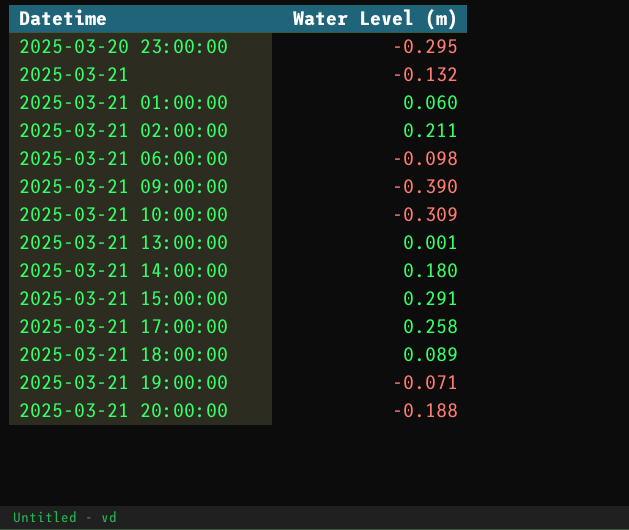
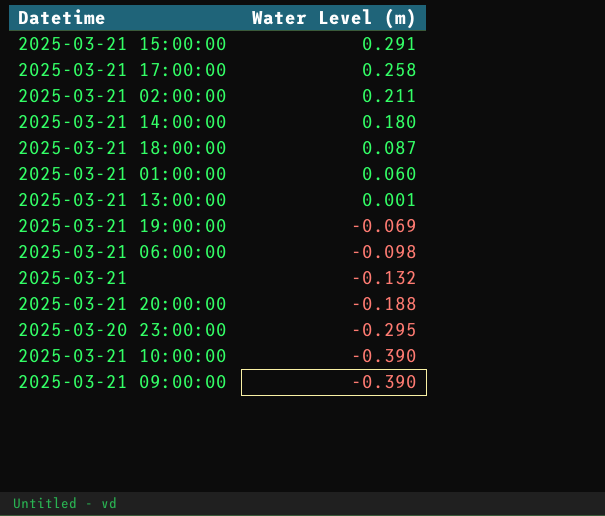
row order: Datetime ascending -> Water Level (m) descending
2025-03-21 18:00:00 | Water Level (m): 0.089 -> 0.087
2025-03-21 19:00:00 | Water Level (m): -0.071 -> -0.069
2025-03-21 10:00:00 | Water Level (m): -0.309 -> -0.390

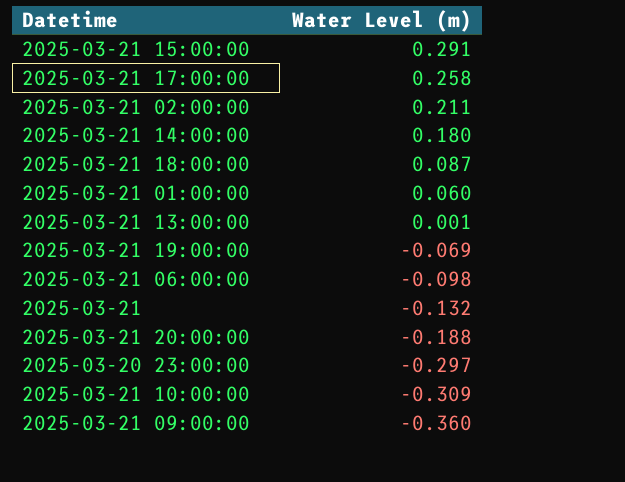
2025-03-20 23:00:00 | Water Level (m): -0.295 -> -0.297
2025-03-21 10:00:00 | Water Level (m): -0.390 -> -0.309
2025-03-21 09:00:00 | Water Level (m): -0.390 -> -0.360

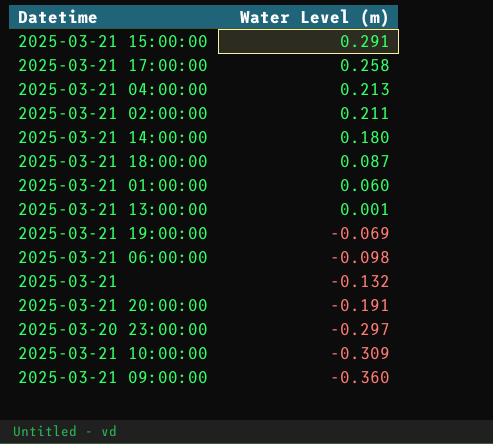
row 2025-03-21 04:00:00: none -> 0.213
2025-03-21 20:00:00 | Water Level (m): -0.188 -> -0.191

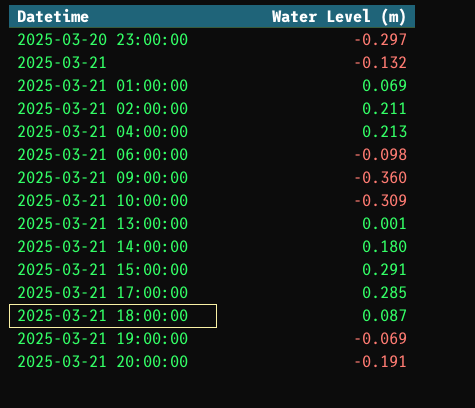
row order: Water Level (m) descending -> Datetime ascending
2025-03-21 01:00:00 | Water Level (m): 0.060 -> 0.069
2025-03-21 17:00:00 | Water Level (m): 0.258 -> 0.285

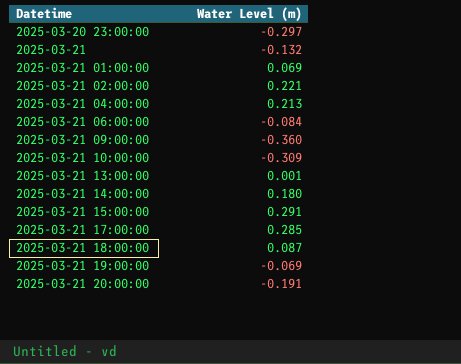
2025-03-21 02:00:00 | Water Level (m): 0.211 -> 0.221
2025-03-21 06:00:00 | Water Level (m): -0.098 -> -0.084

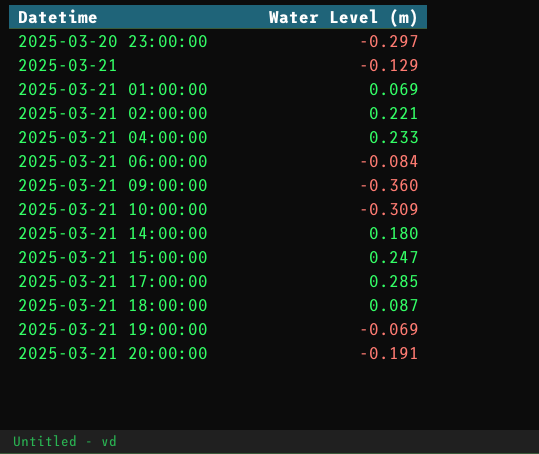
row 2025-03-21 13:00:00: 0.001 -> none
2025-03-21 | Water Level (m): -0.132 -> -0.129
2025-03-21 04:00:00 | Water Level (m): 0.213 -> 0.233
2025-03-21 15:00:00 | Water Level (m): 0.291 -> 0.247

